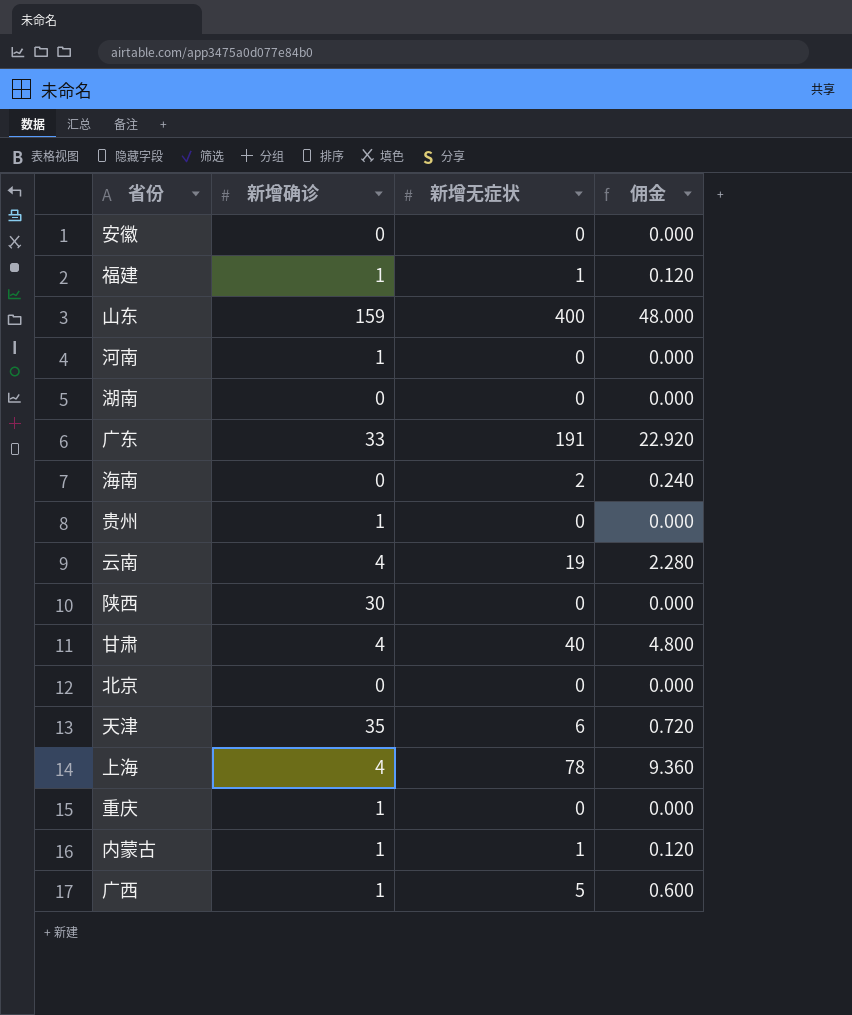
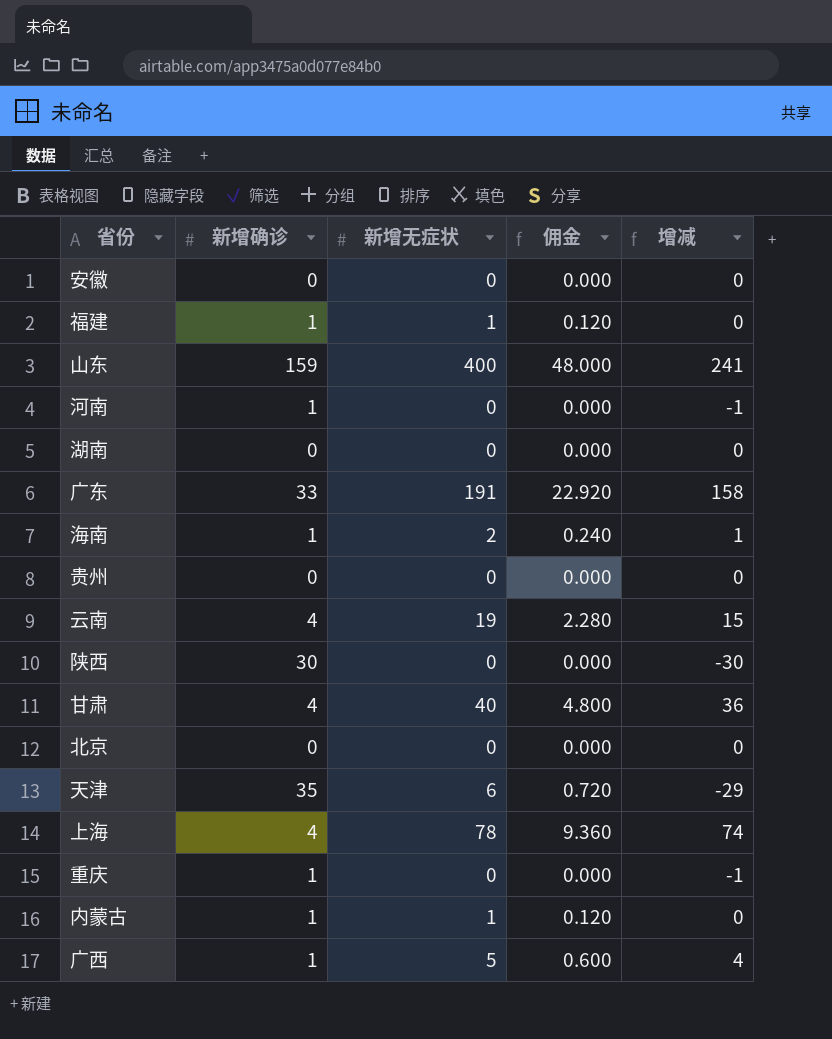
column 增减 | formula: none -> [新增无症状] - [新增确诊]
海南 | 新增确诊: 0 -> 1
贵州 | 新增确诊: 1 -> 0

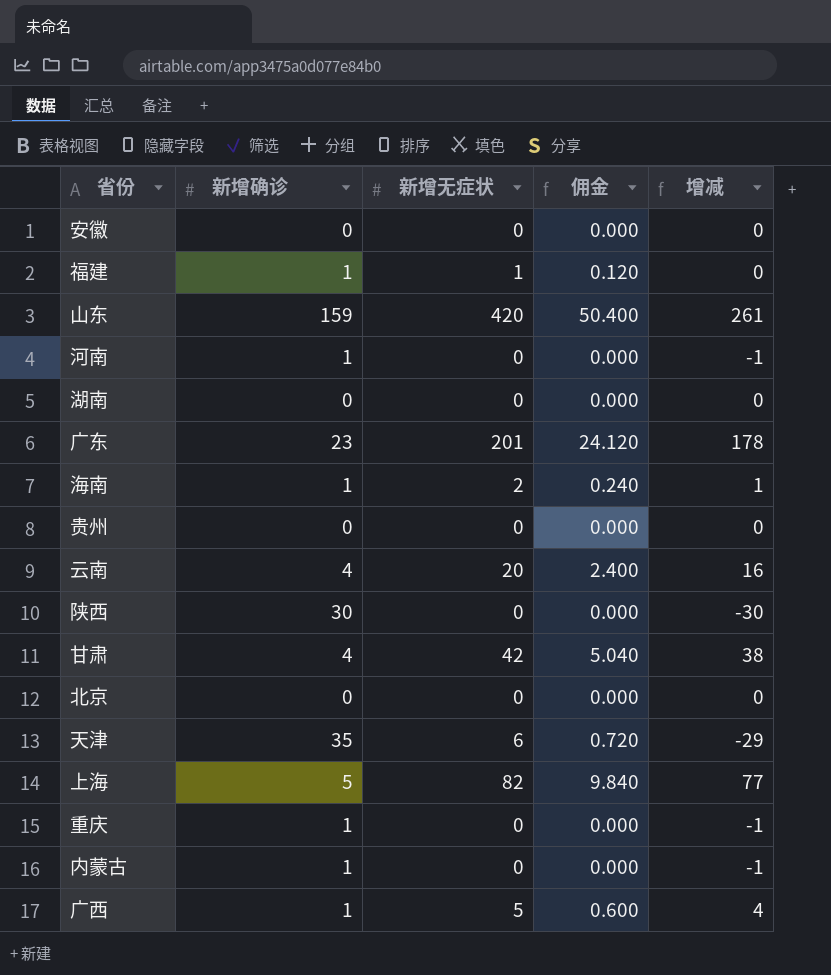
山东 | 新增无症状: 400 -> 420
山东 | 佣金: 48.000 -> 50.400
山东 | 增减: 241 -> 261
广东 | 新增确诊: 33 -> 23
广东 | 新增无症状: 191 -> 201
广东 | 佣金: 22.920 -> 24.120
广东 | 增减: 158 -> 178
云南 | 新增无症状: 19 -> 20
云南 | 佣金: 2.280 -> 2.400
云南 | 增减: 15 -> 16
甘肃 | 新增无症状: 40 -> 42
甘肃 | 佣金: 4.800 -> 5.040
甘肃 | 增减: 36 -> 38
上海 | 新增确诊: 4 -> 5
上海 | 新增无症状: 78 -> 82
上海 | 佣金: 9.360 -> 9.840
上海 | 增减: 74 -> 77
内蒙古 | 新增无症状: 1 -> 0
内蒙古 | 佣金: 0.120 -> 0.000
内蒙古 | 增减: 0 -> -1

